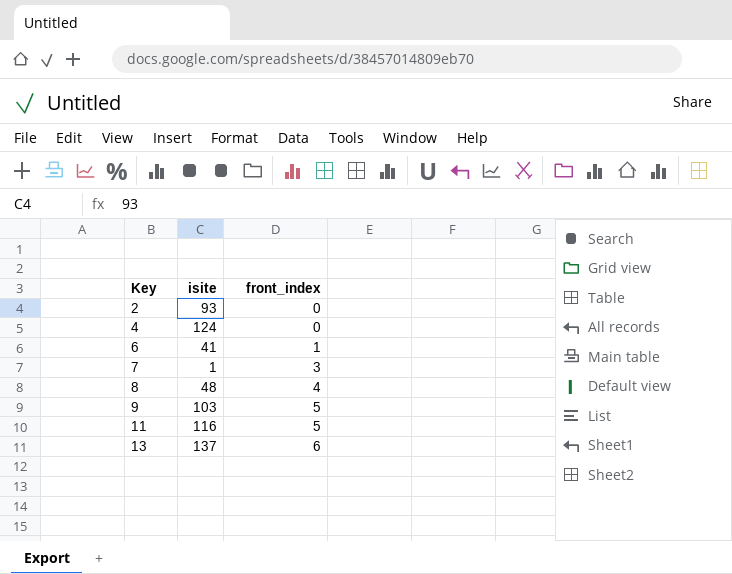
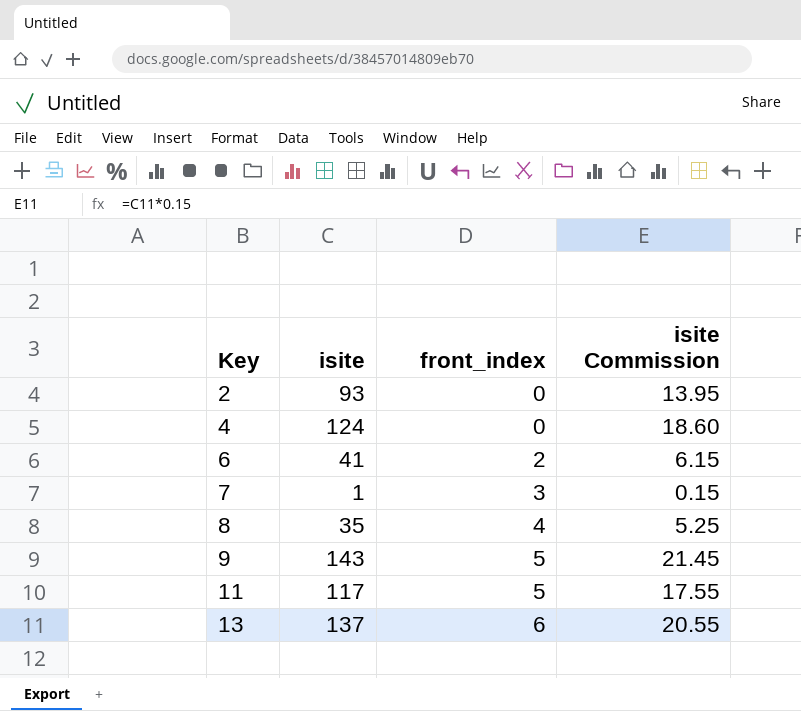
column isite Commission | formula: none -> [isite] * 0.15
6 | front_index: 1 -> 2
8 | isite: 48 -> 35
9 | isite: 103 -> 143
11 | isite: 116 -> 117

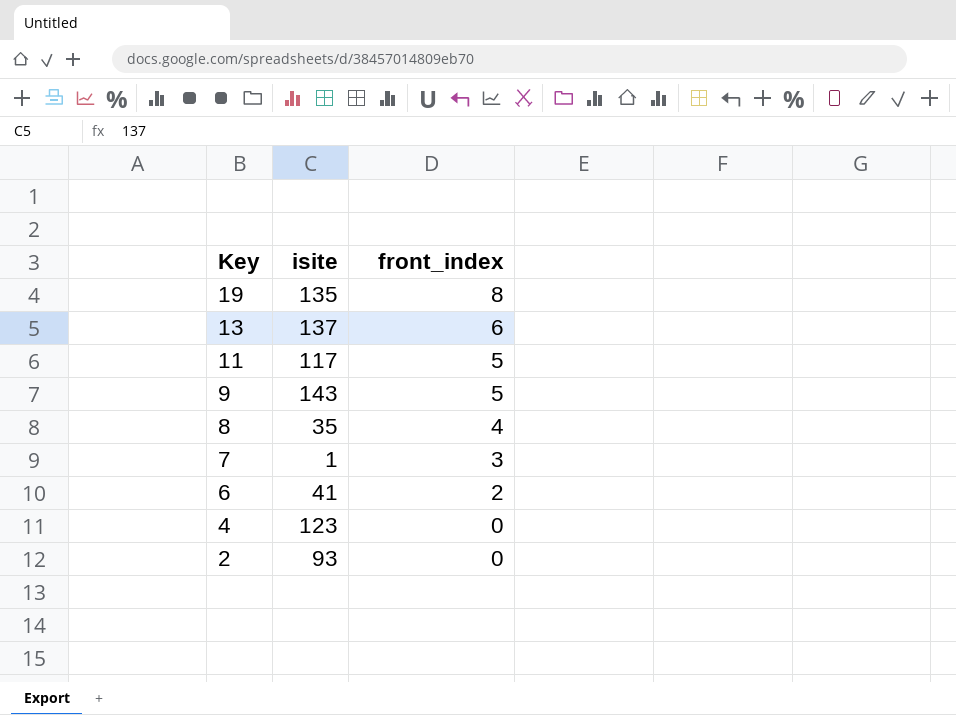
row order: Key ascending -> Key descending
column isite Commission | formula: [isite] * 0.15 -> none
row 19: none -> 135 | 8
4 | isite: 124 -> 123

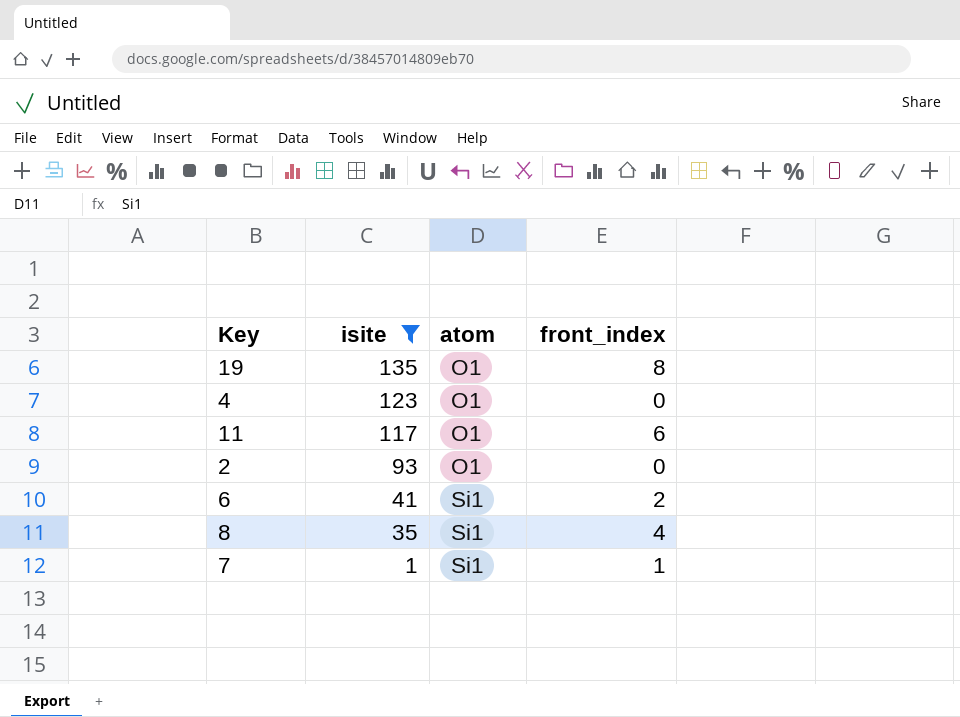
filter: none -> isite <= 135
row order: Key descending -> isite descending
column atom | position: none -> 3
11 | front_index: 5 -> 6
7 | front_index: 3 -> 1

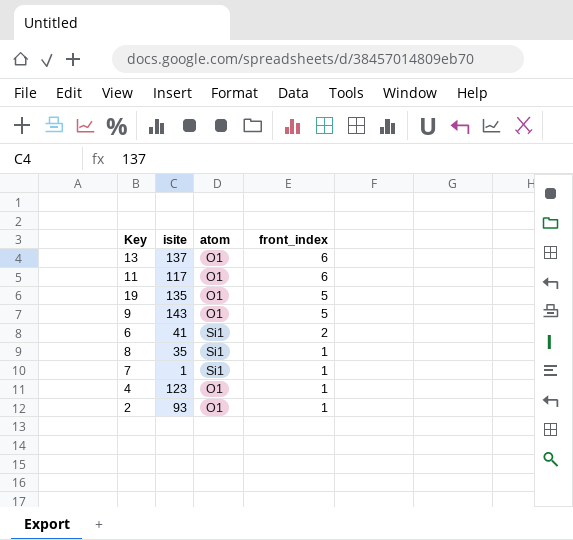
filter: isite <= 135 -> none
row order: isite descending -> front_index descending
19 | front_index: 8 -> 5
8 | front_index: 4 -> 1
4 | front_index: 0 -> 1
2 | front_index: 0 -> 1

